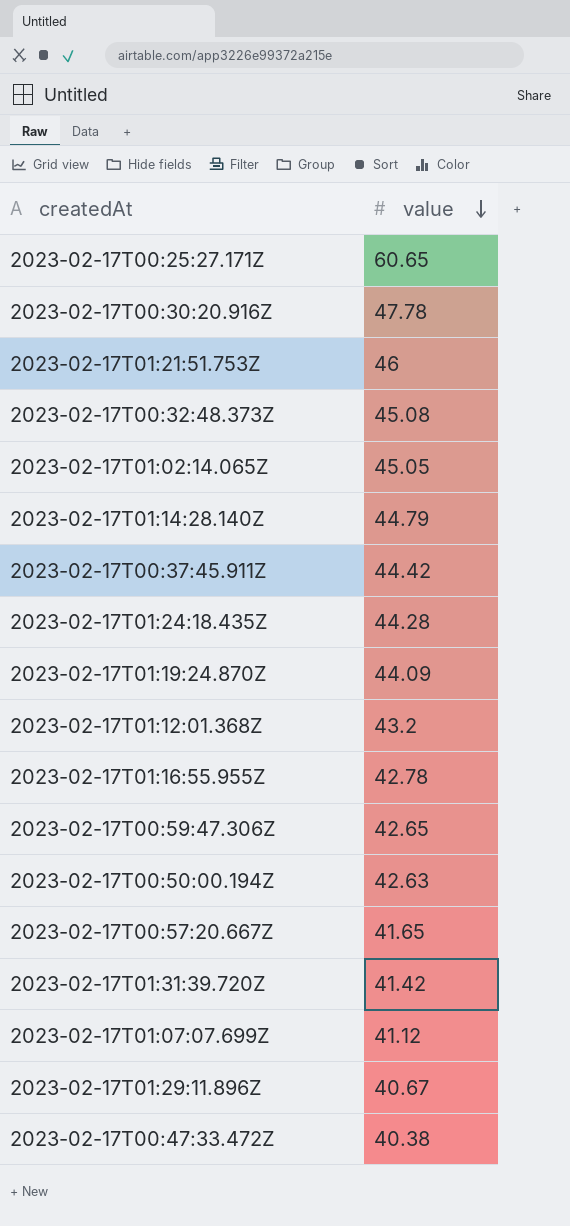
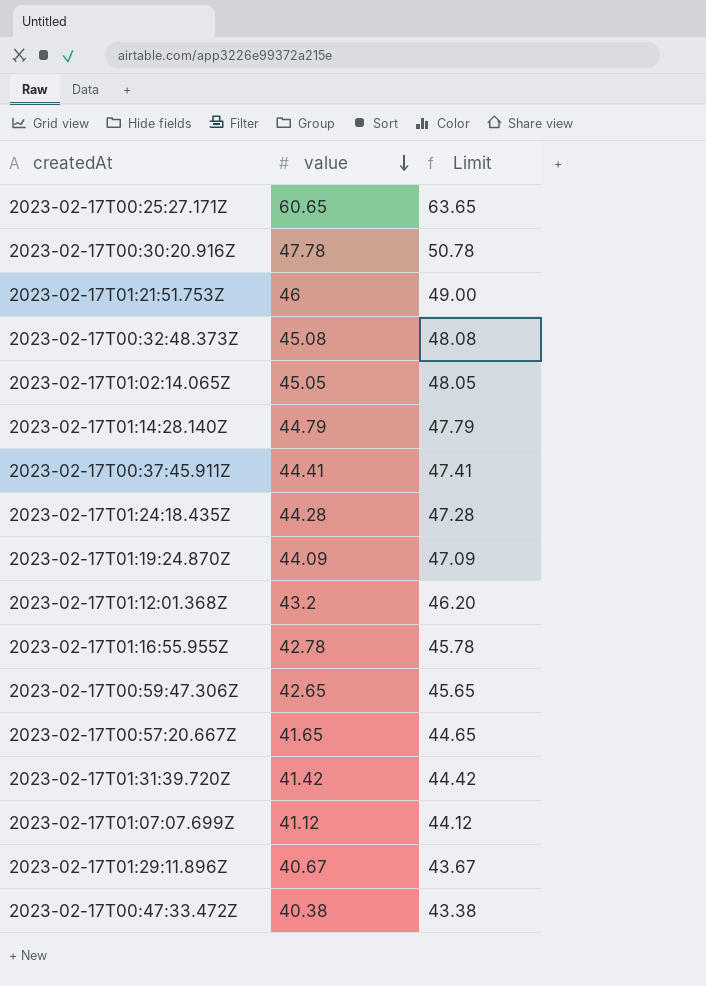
column Limit | formula: none -> [value] + 3
row 2023-02-17T00:50:00.194Z: 42.63 -> none
2023-02-17T00:37:45.911Z | value: 44.42 -> 44.41

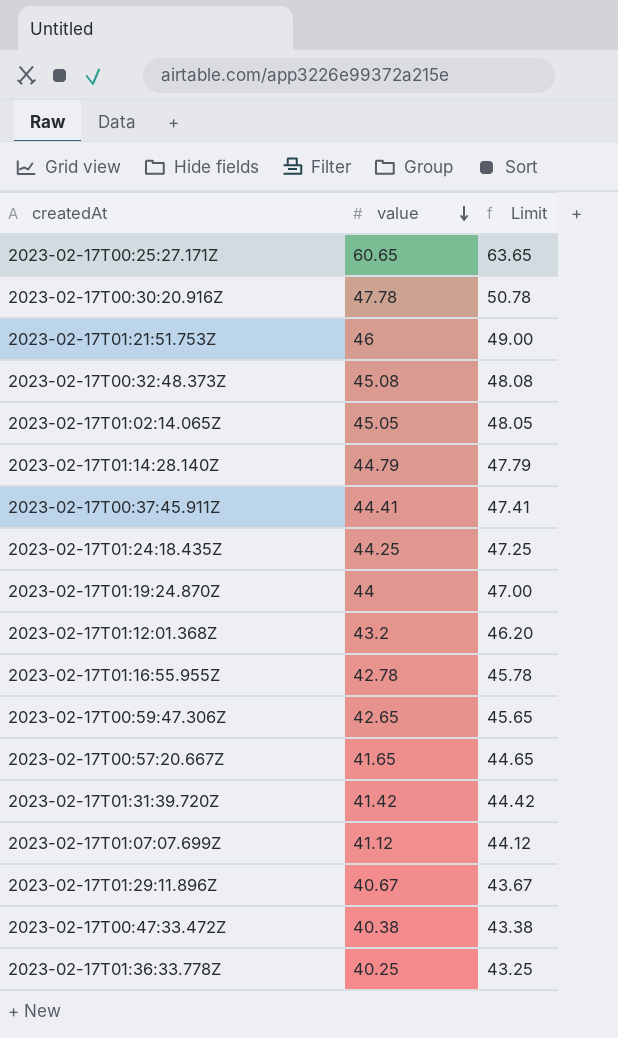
2023-02-17T01:24:18.435Z | value: 44.28 -> 44.25
2023-02-17T01:24:18.435Z | Limit: 47.28 -> 47.25
2023-02-17T01:19:24.870Z | value: 44.09 -> 44
2023-02-17T01:19:24.870Z | Limit: 47.09 -> 47.00
row 2023-02-17T01:36:33.778Z: none -> 40.25 | 43.25

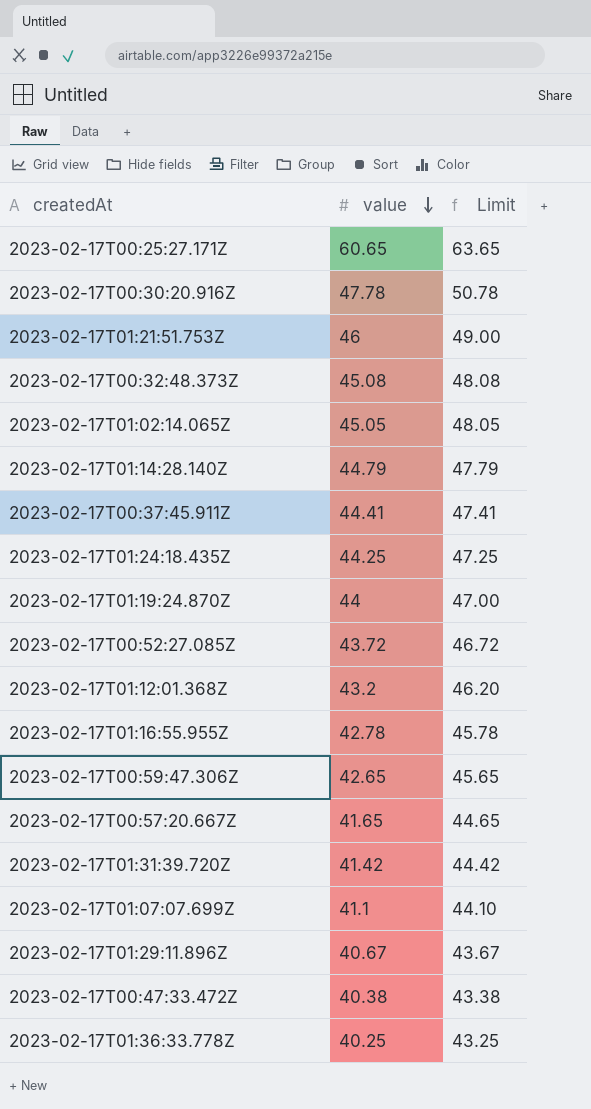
row 2023-02-17T00:52:27.085Z: none -> 43.72 | 46.72
2023-02-17T01:07:07.699Z | value: 41.12 -> 41.1
2023-02-17T01:07:07.699Z | Limit: 44.12 -> 44.10

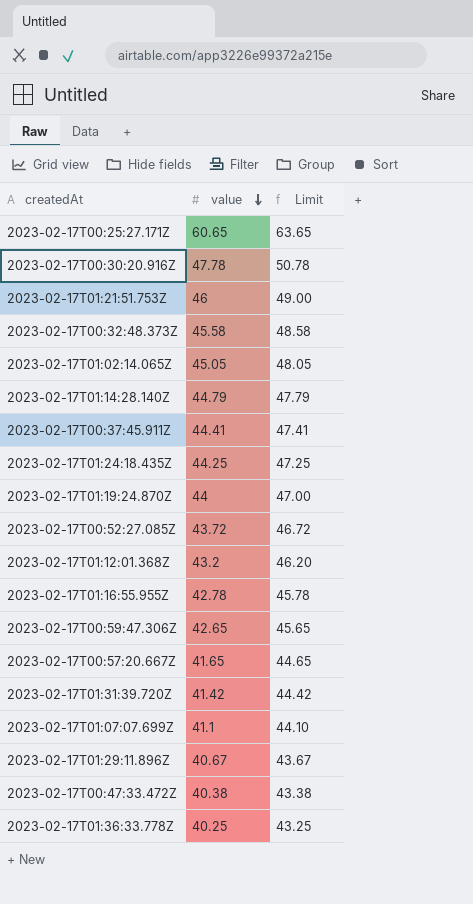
2023-02-17T00:32:48.373Z | value: 45.08 -> 45.58
2023-02-17T00:32:48.373Z | Limit: 48.08 -> 48.58

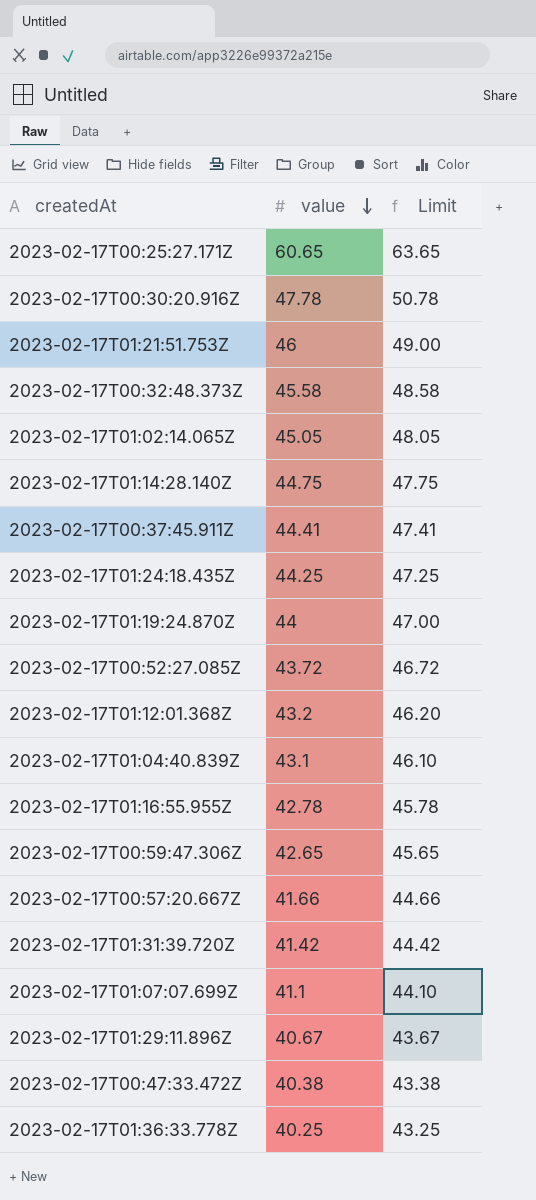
2023-02-17T01:14:28.140Z | value: 44.79 -> 44.75
2023-02-17T01:14:28.140Z | Limit: 47.79 -> 47.75
row 2023-02-17T01:04:40.839Z: none -> 43.1 | 46.10
2023-02-17T00:57:20.667Z | value: 41.65 -> 41.66
2023-02-17T00:57:20.667Z | Limit: 44.65 -> 44.66

